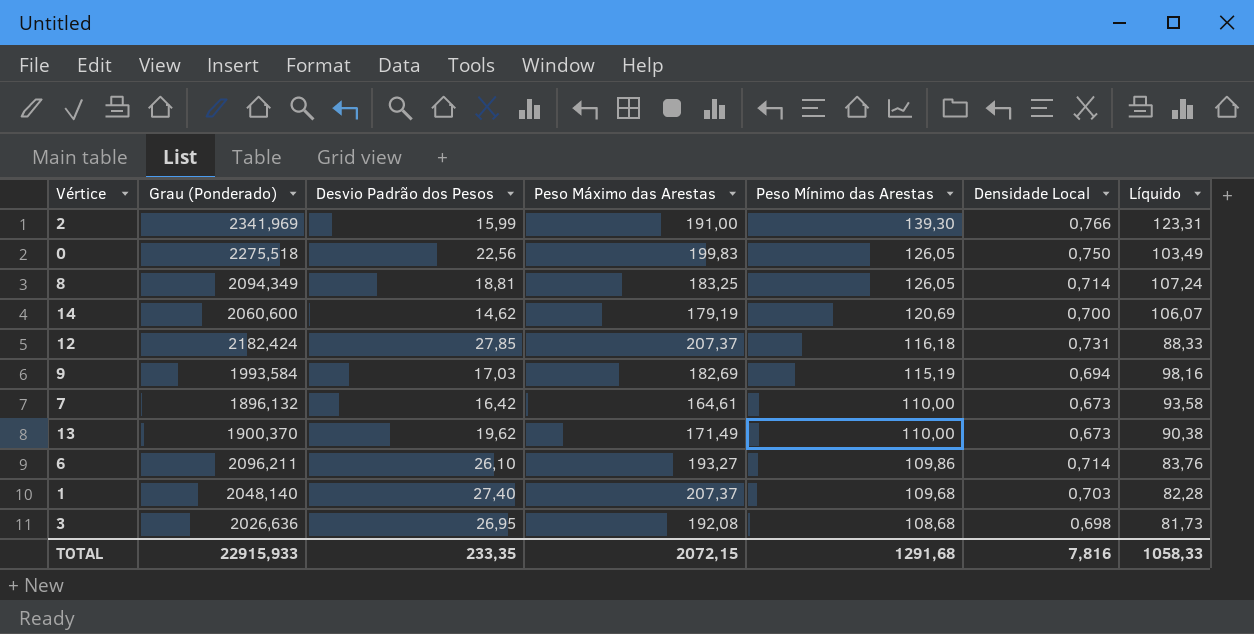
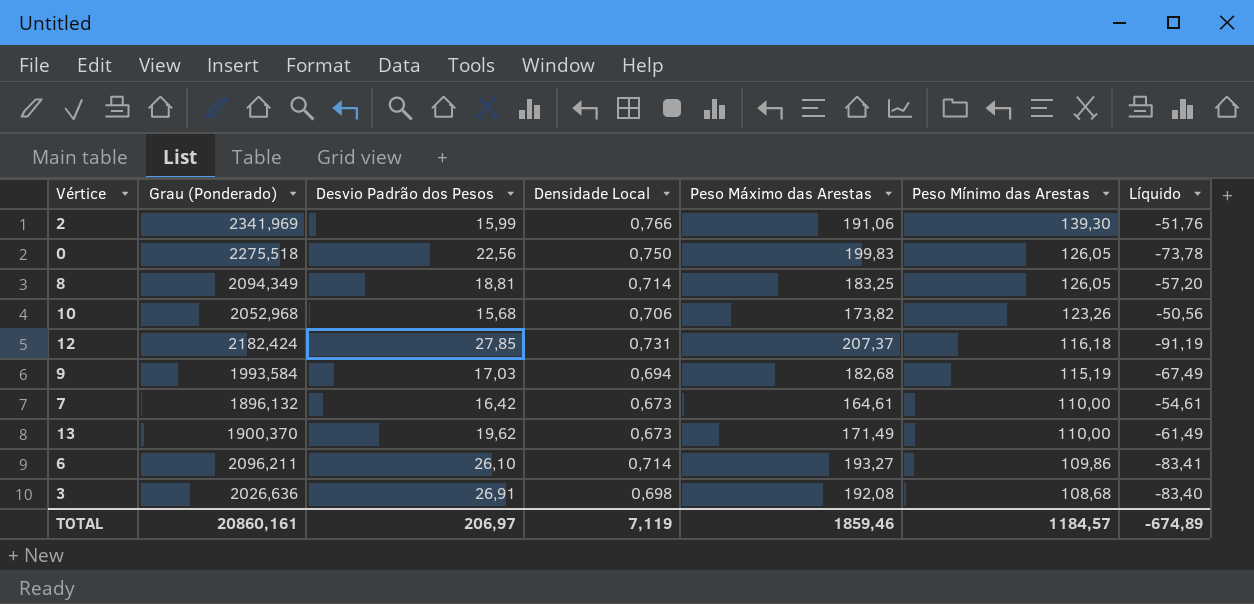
column Densidade Local | position: 6 -> 4
column Líquido | formula: [Peso Mínimo das Arestas] - [Desvio Padrão dos Pesos] -> [Peso Mínimo das Arestas] - [Peso Máximo das Arestas]
row 14: 2060,600 | 14,62 | 179,19 | 120,69 | 0,700 | 106,07 -> none
row 1: 2048,140 | 27,40 | 207,37 | 109,68 | 0,703 | 82,28 -> none
2 | Peso Máximo das Arestas: 191,00 -> 191,06
row 10: none -> 2052,968 | 15,68 | 0,706 | 173,82 | 123,26 | -50,56
9 | Peso Máximo das Arestas: 182,69 -> 182,68
3 | Desvio Padrão dos Pesos: 26,95 -> 26,91
TOTAL | Grau (Ponderado): 22915,933 -> 20860,161
TOTAL | Desvio Padrão dos Pesos: 233,35 -> 206,97
TOTAL | Densidade Local: 7,816 -> 7,119
TOTAL | Peso Máximo das Arestas: 2072,15 -> 1859,46
TOTAL | Peso Mínimo das Arestas: 1291,68 -> 1184,57
TOTAL | Líquido: 1058,33 -> -674,89

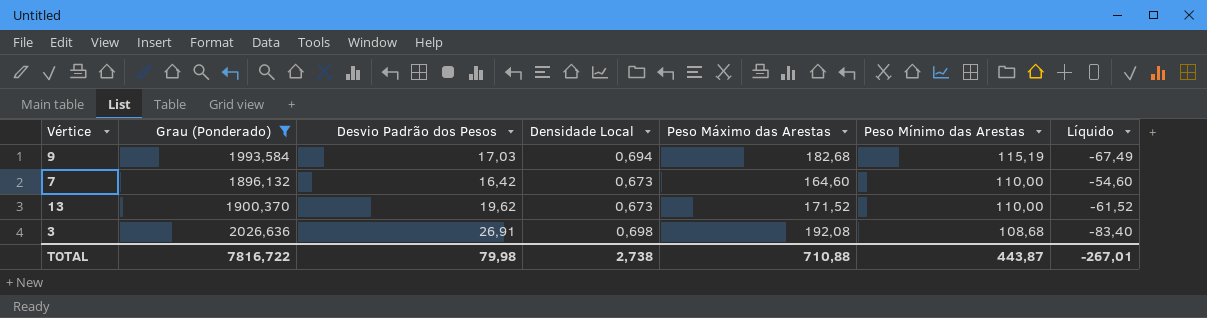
filter: none -> Grau (Ponderado) <= 2026,636
7 | Peso Máximo das Arestas: 164,61 -> 164,60
7 | Líquido: -54,61 -> -54,60
13 | Peso Máximo das Arestas: 171,49 -> 171,52
13 | Líquido: -61,49 -> -61,52
TOTAL | Grau (Ponderado): 20860,161 -> 7816,722
TOTAL | Desvio Padrão dos Pesos: 206,97 -> 79,98
TOTAL | Densidade Local: 7,119 -> 2,738
TOTAL | Peso Máximo das Arestas: 1859,46 -> 710,88
TOTAL | Peso Mínimo das Arestas: 1184,57 -> 443,87
TOTAL | Líquido: -674,89 -> -267,01

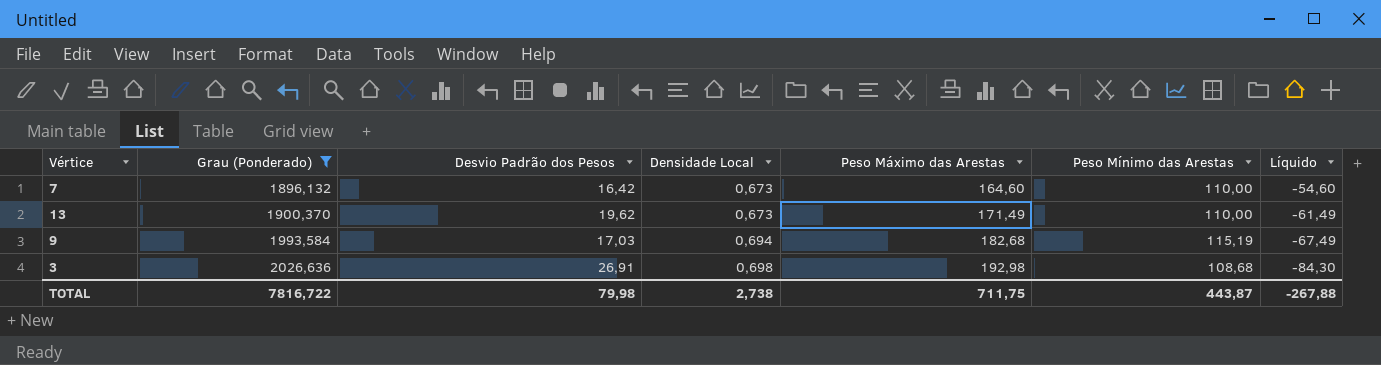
row order: Peso Mínimo das Arestas descending -> Grau (Ponderado) ascending
13 | Peso Máximo das Arestas: 171,52 -> 171,49
13 | Líquido: -61,52 -> -61,49
3 | Peso Máximo das Arestas: 192,08 -> 192,98
3 | Líquido: -83,40 -> -84,30
TOTAL | Peso Máximo das Arestas: 710,88 -> 711,75
TOTAL | Líquido: -267,01 -> -267,88

